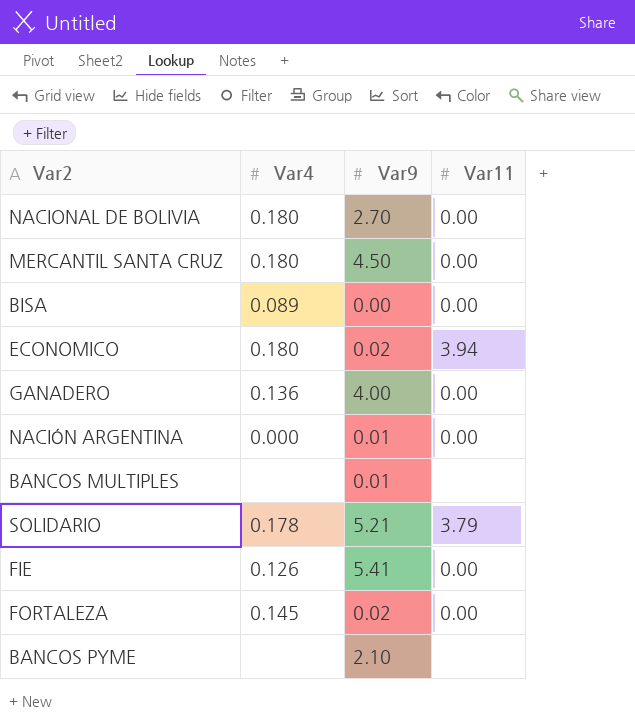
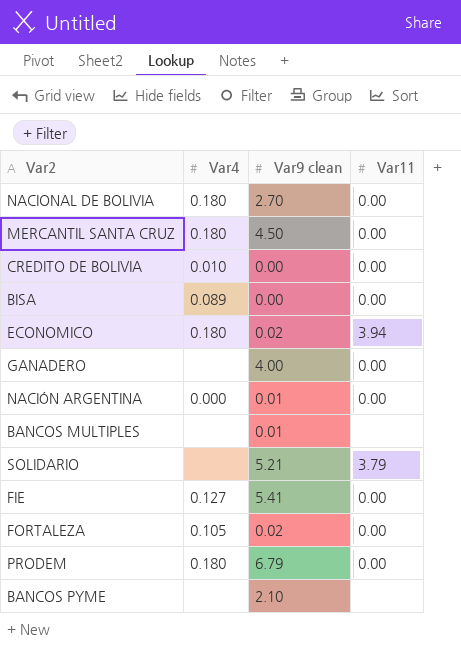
column name: Var9 -> Var9 clean
row CREDITO DE BOLIVIA: none -> 0.010 | 0.00 | 0.00
GANADERO | Var4: 0.136 -> none
SOLIDARIO | Var4: 0.178 -> none
FIE | Var4: 0.126 -> 0.127
FORTALEZA | Var4: 0.145 -> 0.105
row PRODEM: none -> 0.180 | 6.79 | 0.00

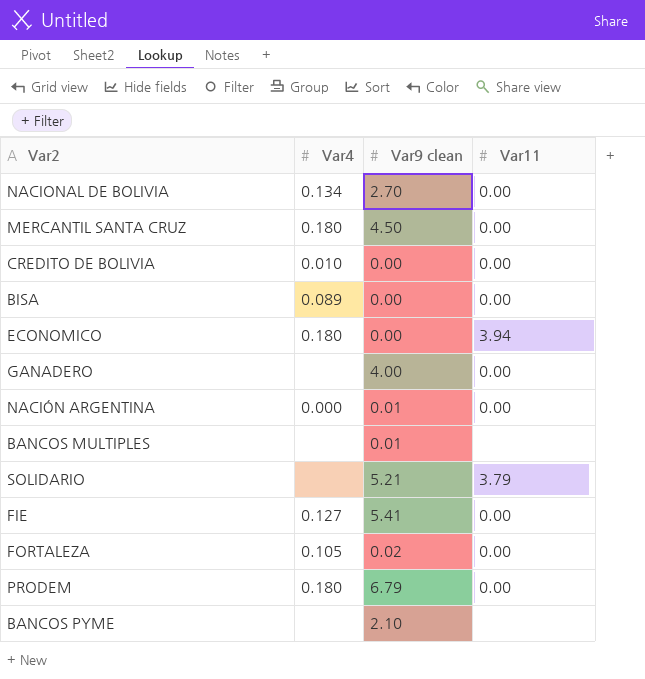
NACIONAL DE BOLIVIA | Var4: 0.180 -> 0.134
ECONOMICO | Var9 clean: 0.02 -> 0.00

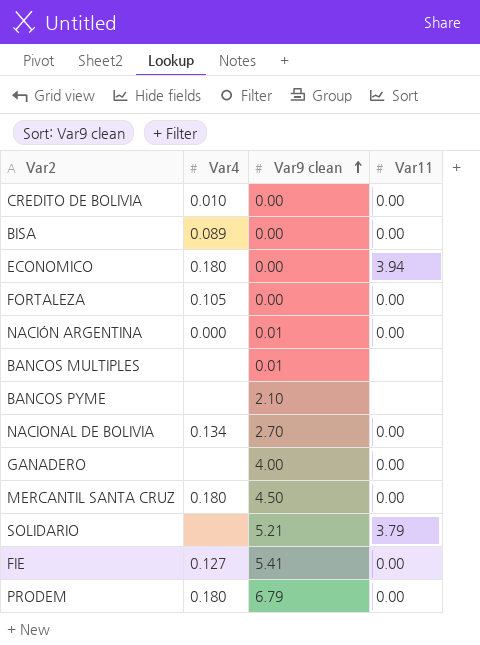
row order: none -> Var9 clean ascending
FORTALEZA | Var9 clean: 0.02 -> 0.00

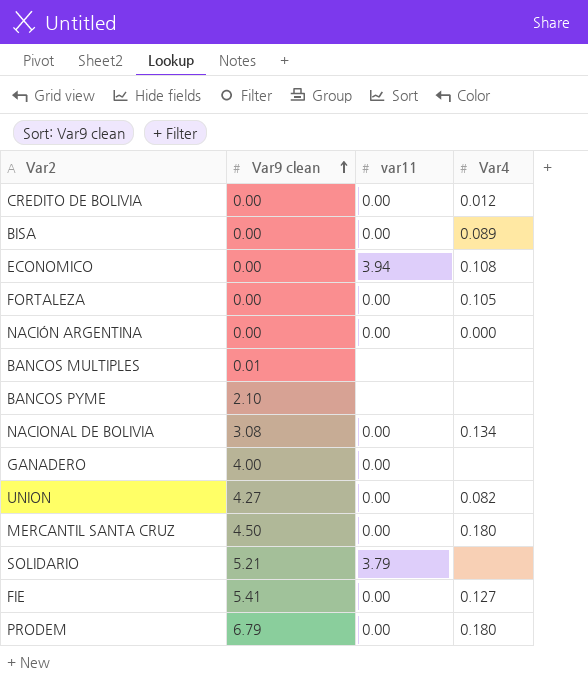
column name: Var11 -> var11
column Var4 | position: 2 -> 4
CREDITO DE BOLIVIA | Var4: 0.010 -> 0.012
ECONOMICO | Var4: 0.180 -> 0.108
NACIÓN ARGENTINA | Var9 clean: 0.01 -> 0.00
NACIONAL DE BOLIVIA | Var9 clean: 2.70 -> 3.08
row UNION: none -> 4.27 | 0.00 | 0.082

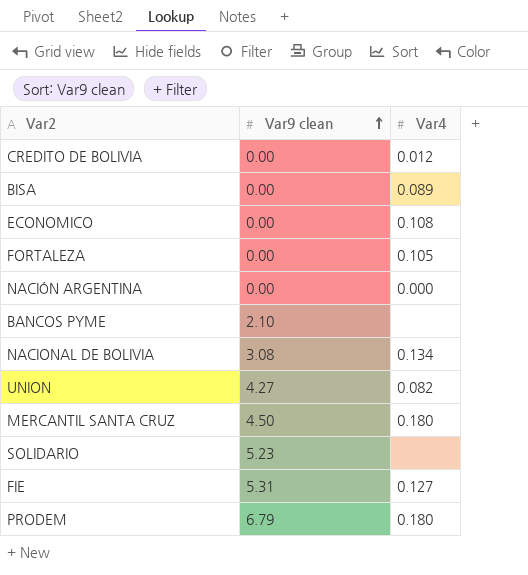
column var11 | position: 3 -> none
row BANCOS MULTIPLES: 0.01 | none | none -> none
row GANADERO: 4.00 | 0.00 | none -> none
SOLIDARIO | Var9 clean: 5.21 -> 5.23
FIE | Var9 clean: 5.41 -> 5.31

